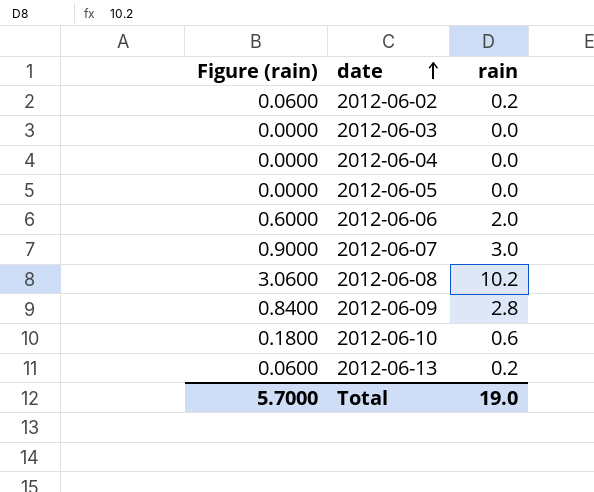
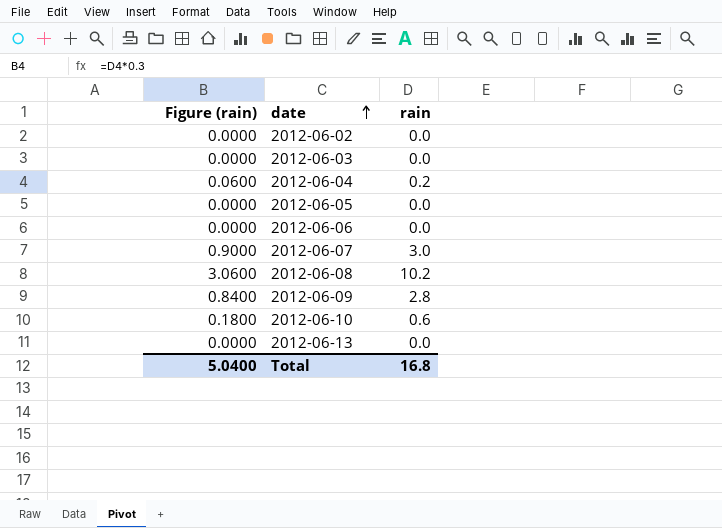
2012-06-02 | Figure (rain): 0.0600 -> 0.0000
2012-06-02 | rain: 0.2 -> 0.0
2012-06-04 | Figure (rain): 0.0000 -> 0.0600
2012-06-04 | rain: 0.0 -> 0.2
2012-06-06 | Figure (rain): 0.6000 -> 0.0000
2012-06-06 | rain: 2.0 -> 0.0
2012-06-13 | Figure (rain): 0.0600 -> 0.0000
2012-06-13 | rain: 0.2 -> 0.0
Total | Figure (rain): 5.7000 -> 5.0400
Total | rain: 19.0 -> 16.8

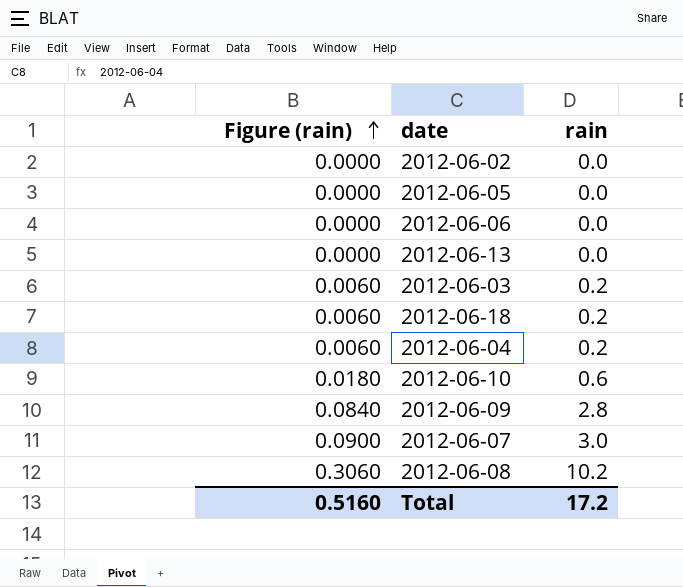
row order: date ascending -> Figure (rain) ascending
column Figure (rain) | formula: [rain] * 0.3 -> [rain] * 0.03
2012-06-03 | rain: 0.0 -> 0.2
row 2012-06-18: none -> 0.0060 | 0.2
Total | Figure (rain): 5.0400 -> 0.5160
Total | rain: 16.8 -> 17.2

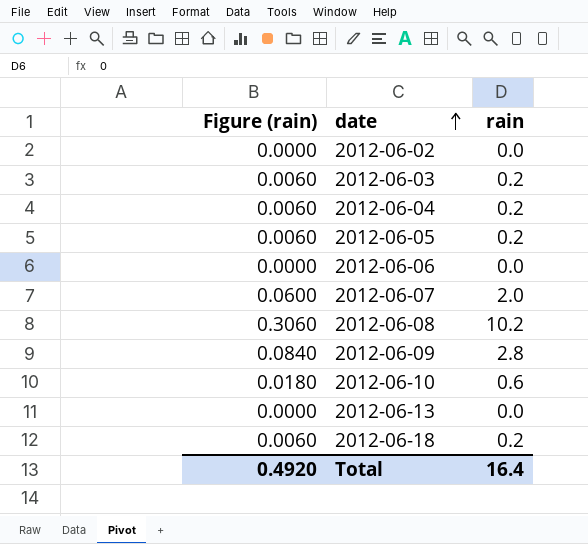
row order: Figure (rain) ascending -> date ascending
2012-06-05 | Figure (rain): 0.0000 -> 0.0060
2012-06-05 | rain: 0.0 -> 0.2
2012-06-07 | Figure (rain): 0.0900 -> 0.0600
2012-06-07 | rain: 3.0 -> 2.0
Total | Figure (rain): 0.5160 -> 0.4920
Total | rain: 17.2 -> 16.4

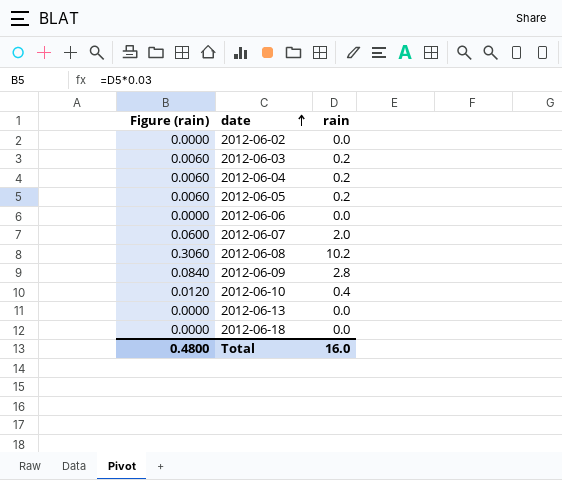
2012-06-10 | Figure (rain): 0.0180 -> 0.0120
2012-06-10 | rain: 0.6 -> 0.4
2012-06-18 | Figure (rain): 0.0060 -> 0.0000
2012-06-18 | rain: 0.2 -> 0.0
Total | Figure (rain): 0.4920 -> 0.4800
Total | rain: 16.4 -> 16.0

